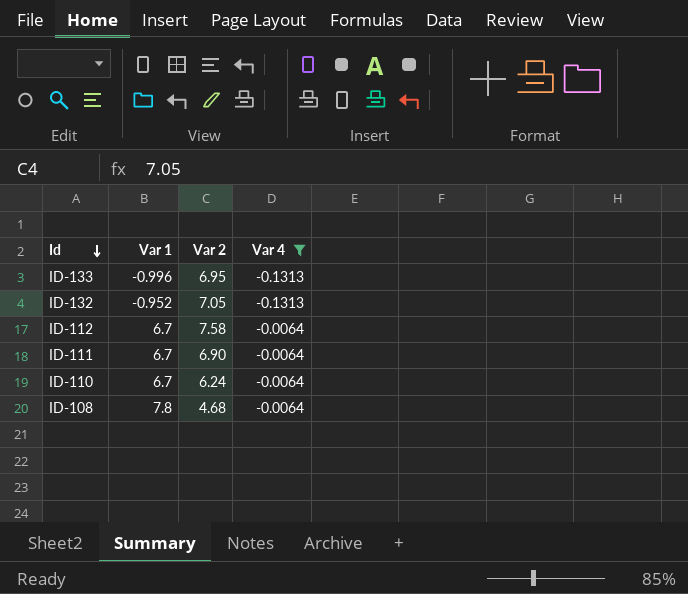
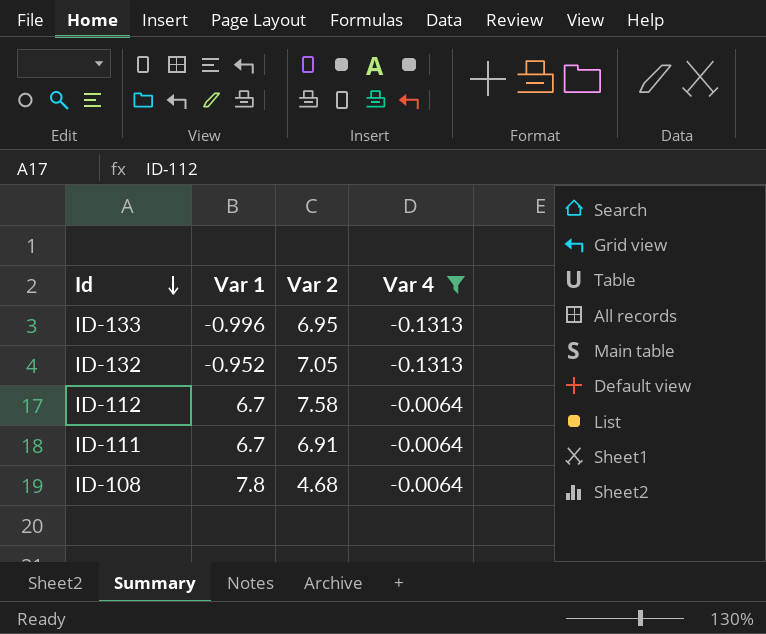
row ID-110: 6.7 | 6.24 | -0.0064 -> none
ID-111 | Var 2: 6.90 -> 6.91

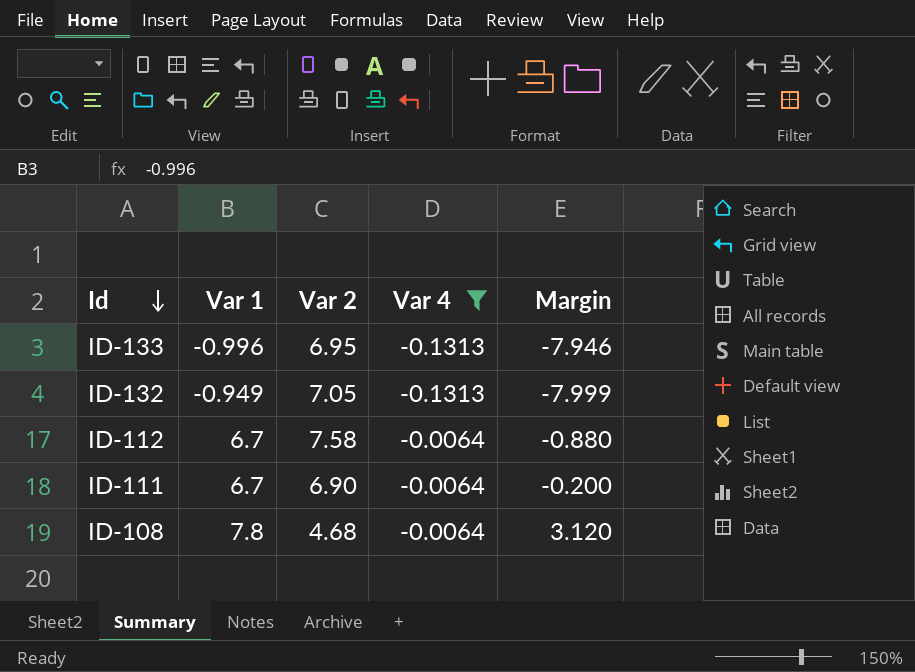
column Margin | formula: none -> [Var 1] - [Var 2]
ID-132 | Var 1: -0.952 -> -0.949
ID-111 | Var 2: 6.91 -> 6.90

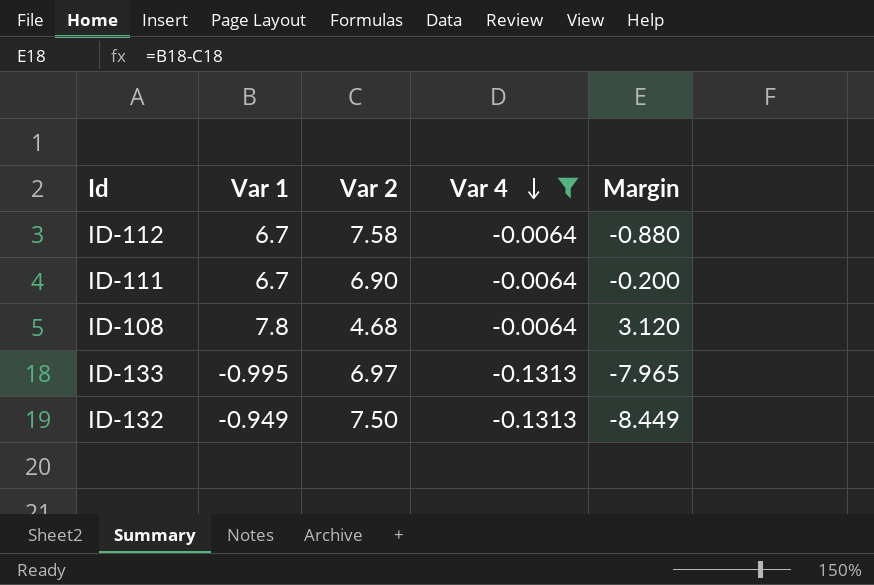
row order: Id descending -> Var 4 descending
ID-133 | Var 1: -0.996 -> -0.995
ID-133 | Var 2: 6.95 -> 6.97
ID-133 | Margin: -7.946 -> -7.965
ID-132 | Var 2: 7.05 -> 7.50
ID-132 | Margin: -7.999 -> -8.449

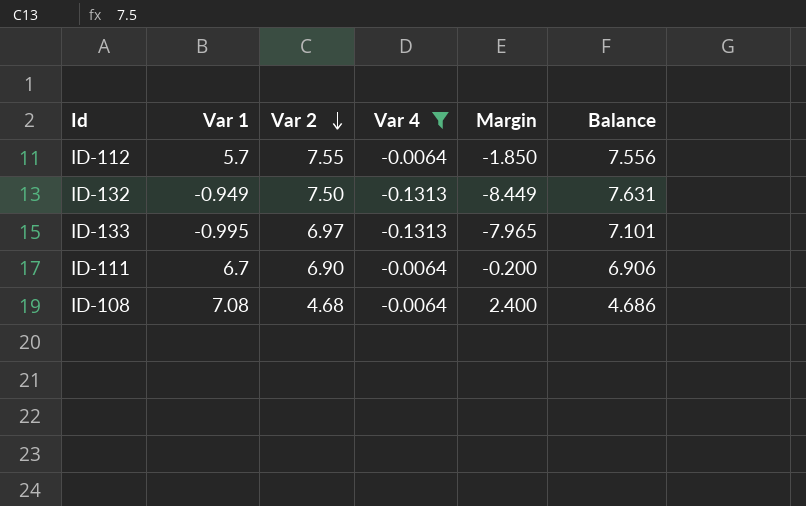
row order: Var 4 descending -> Var 2 descending
column Balance | formula: none -> [Var 2] - [Var 4]
ID-112 | Var 1: 6.7 -> 5.7
ID-112 | Var 2: 7.58 -> 7.55
ID-112 | Margin: -0.880 -> -1.850
ID-108 | Var 1: 7.8 -> 7.08
ID-108 | Margin: 3.120 -> 2.400

